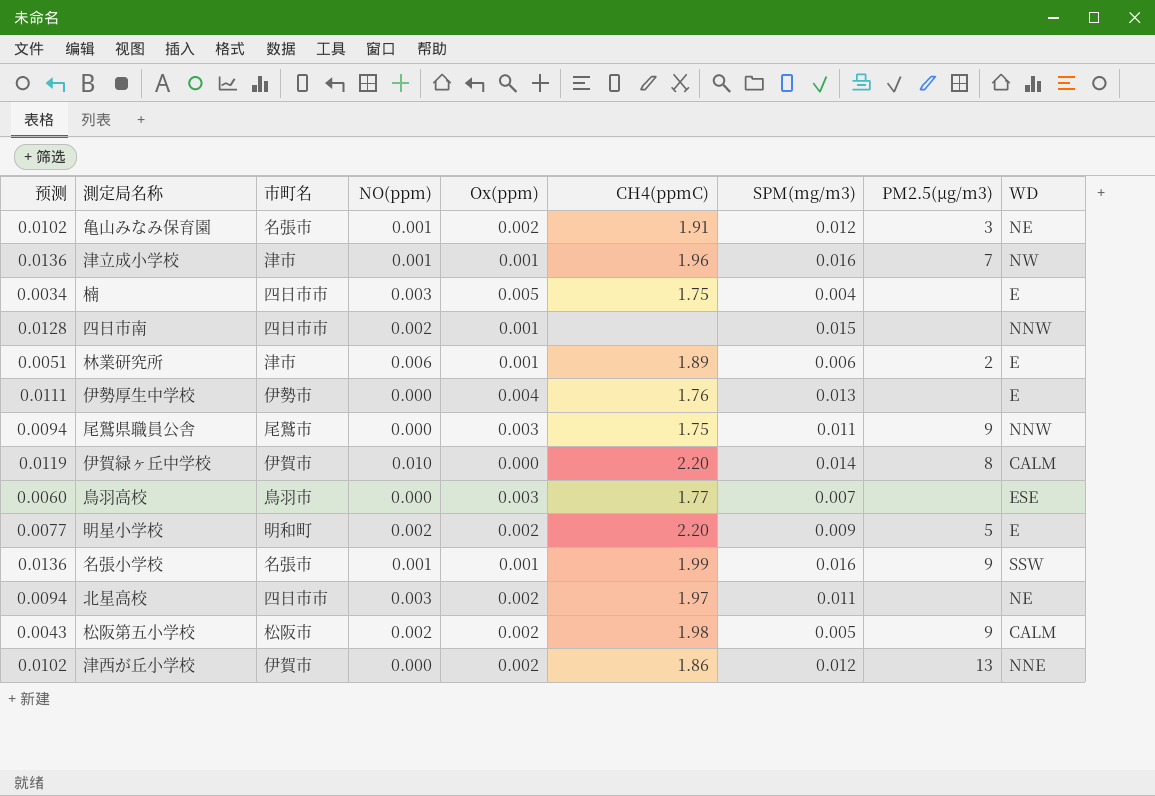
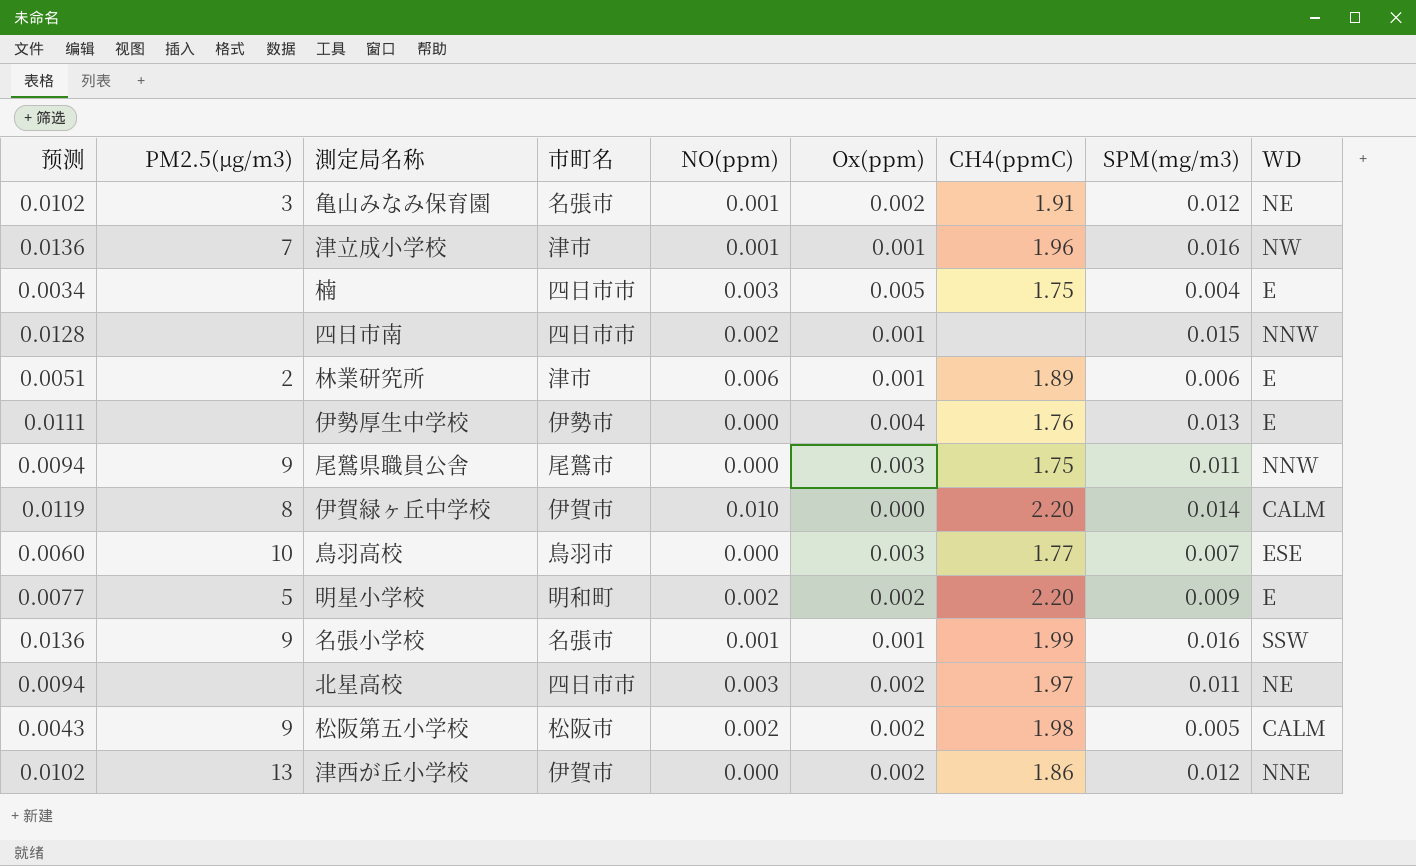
column PM2.5(μg/m3) | position: 8 -> 2
鳥羽高校 | PM2.5(μg/m3): none -> 10

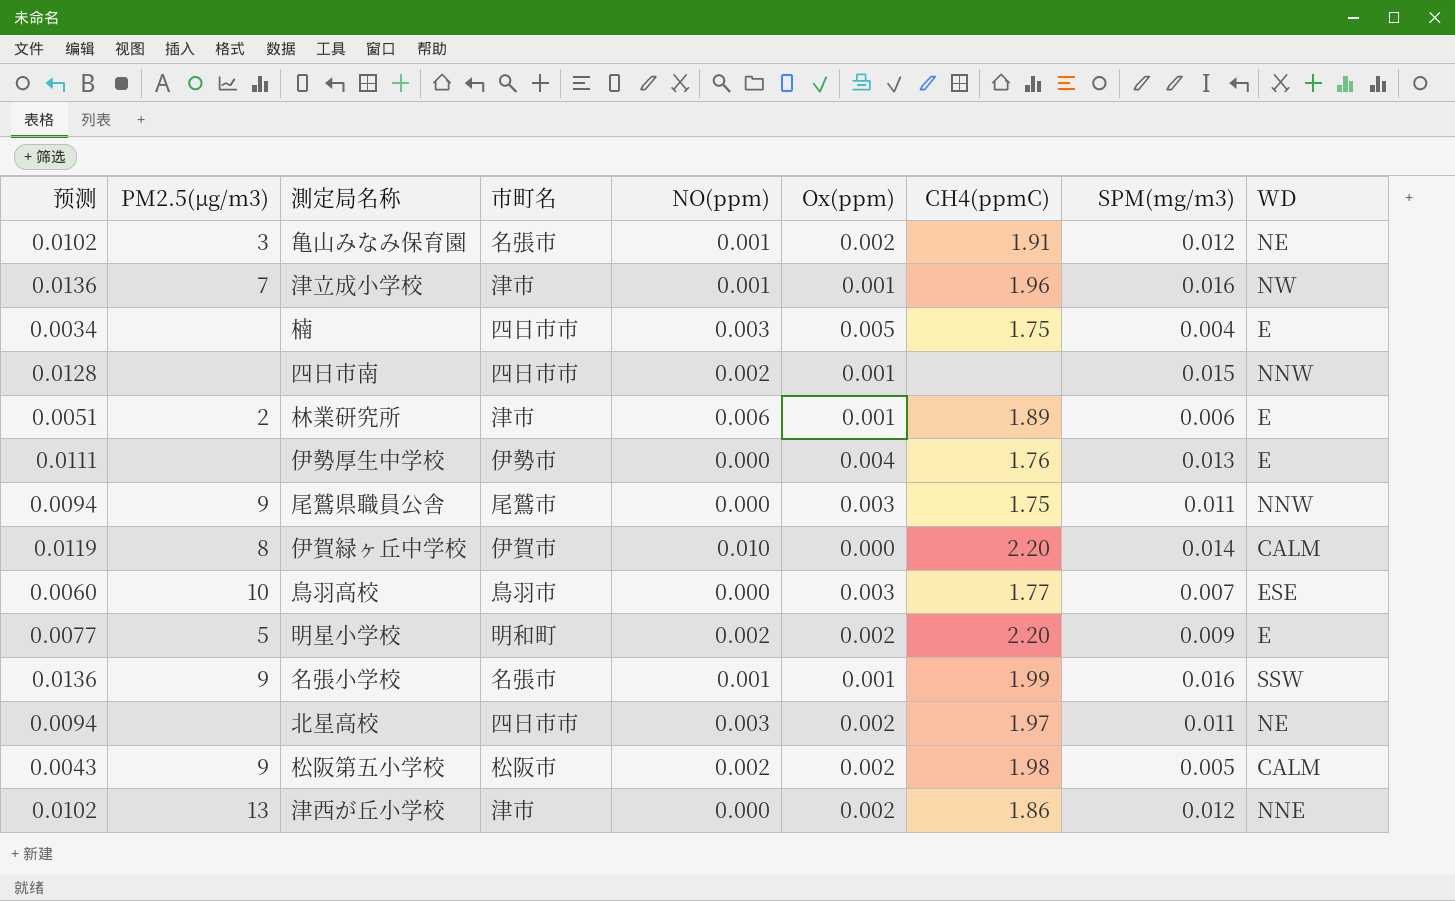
津西が丘小学校 | 市町名: 伊賀市 -> 津市

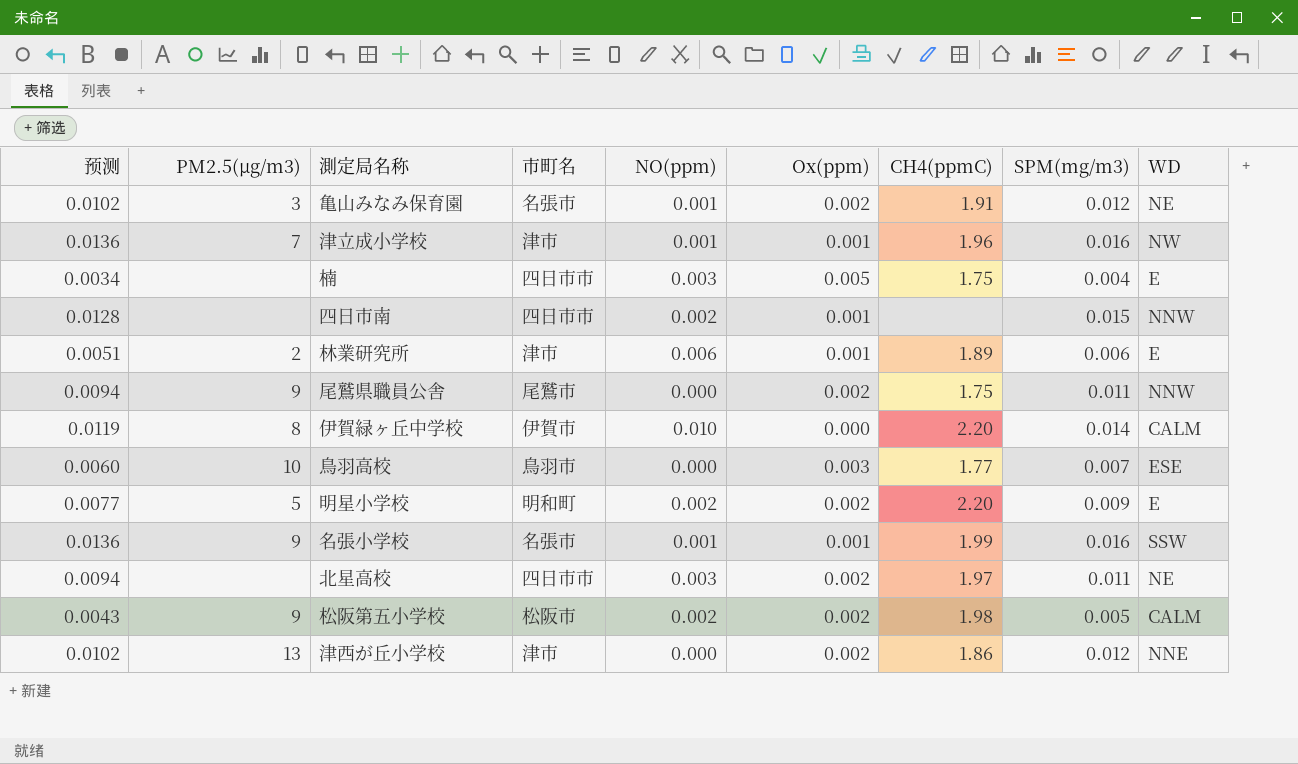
row 伊勢厚生中学校: 0.0111 | none | 伊勢市 | 0.000 | 0.004 | 1.76 | 0.013 | E -> none
尾鷲県職員公舎 | Ox(ppm): 0.003 -> 0.002

